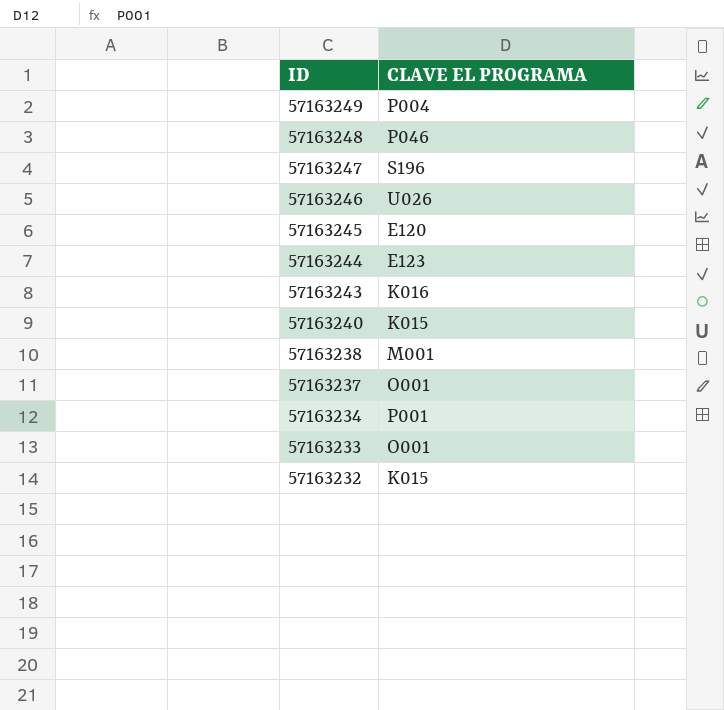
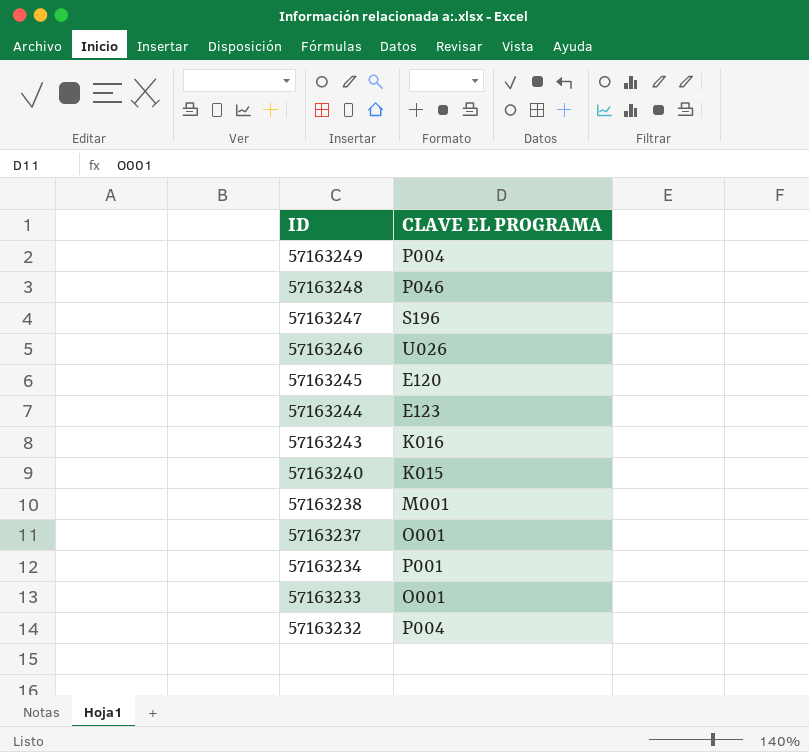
57163232 | CLAVE EL PROGRAMA: K015 -> P004

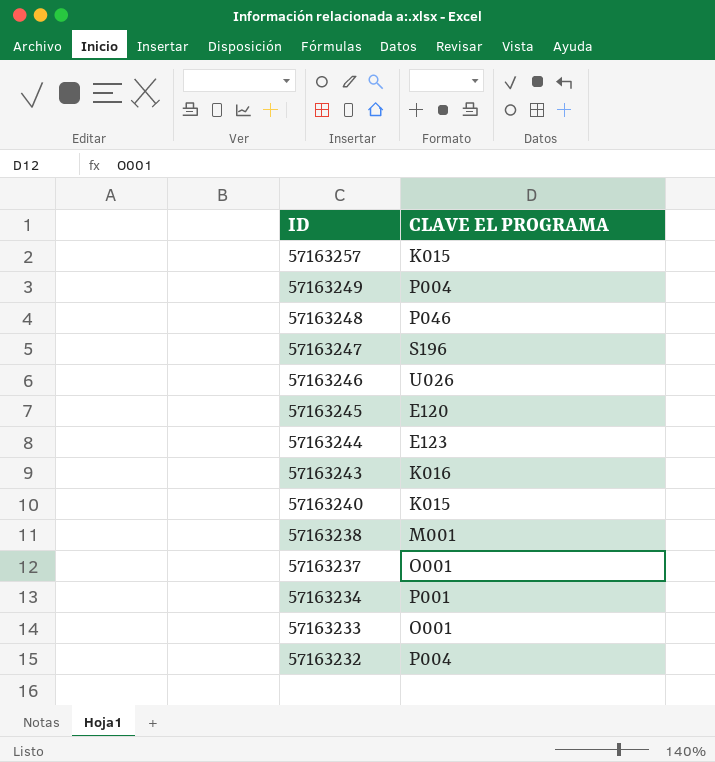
row 57163257: none -> K015

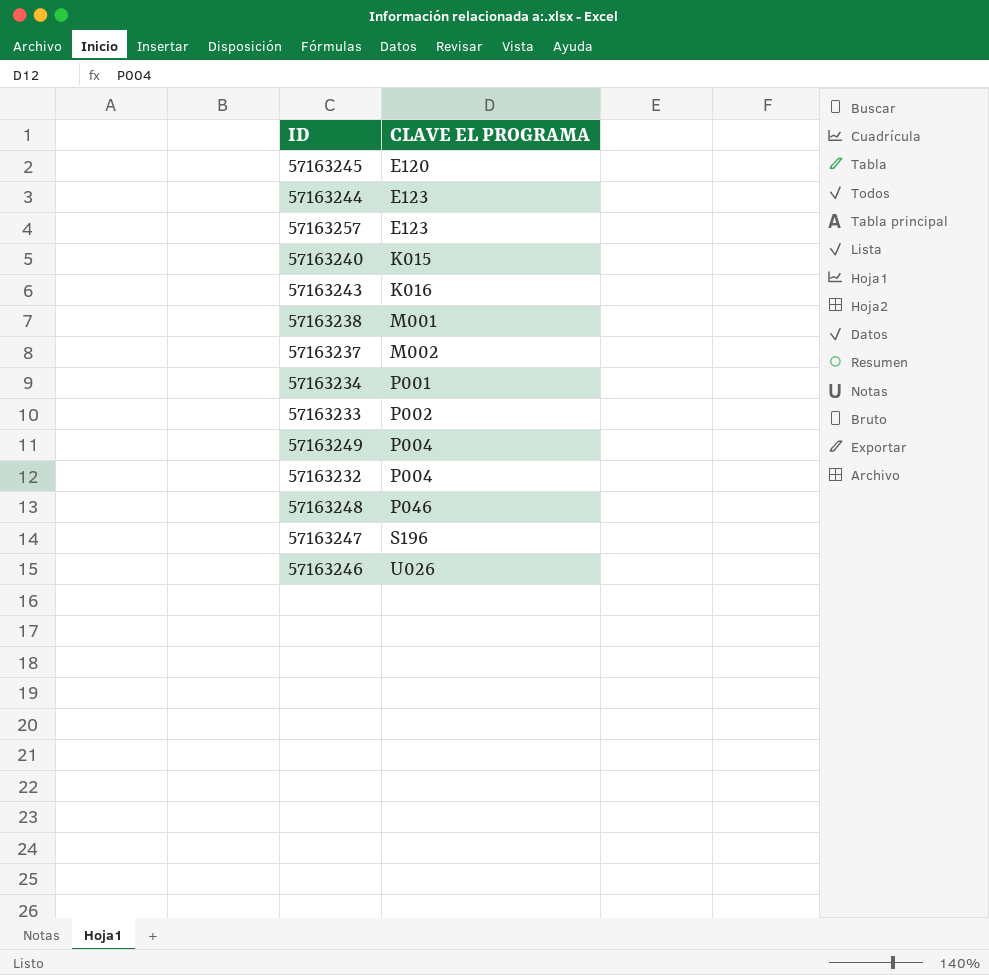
row order: ID descending -> CLAVE EL PROGRAMA ascending
57163257 | CLAVE EL PROGRAMA: K015 -> E123
57163237 | CLAVE EL PROGRAMA: O001 -> M002
57163233 | CLAVE EL PROGRAMA: O001 -> P002

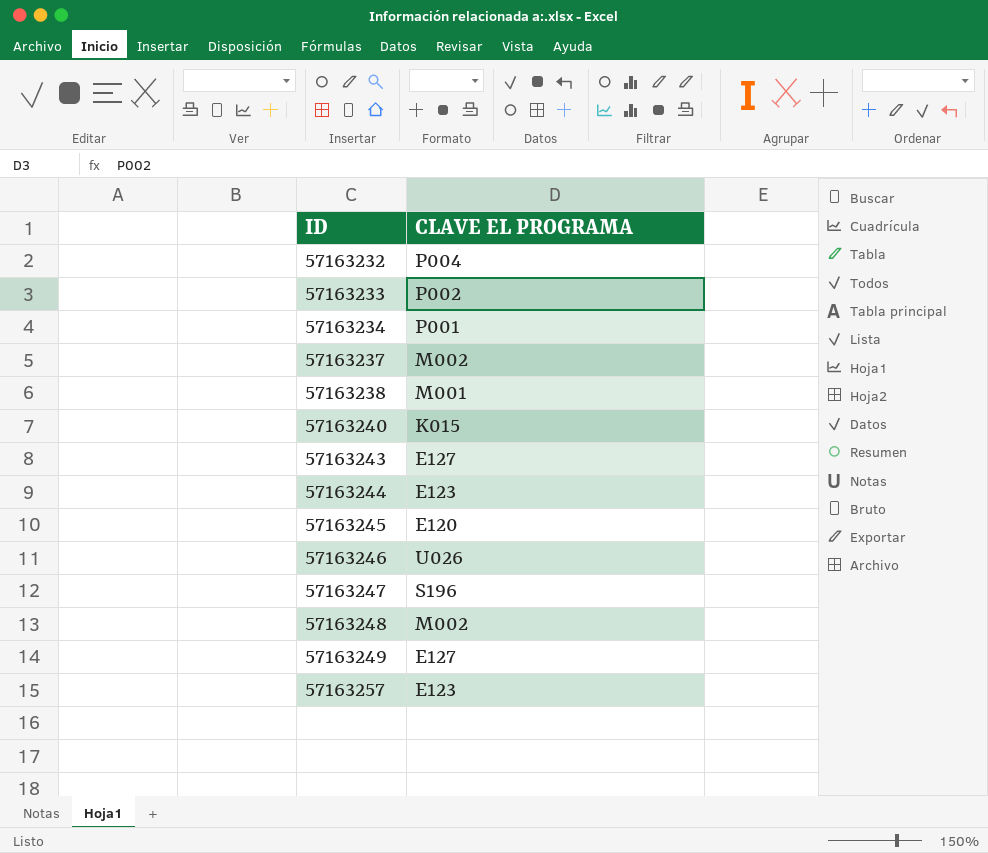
row order: CLAVE EL PROGRAMA ascending -> ID ascending
57163243 | CLAVE EL PROGRAMA: K016 -> E127
57163248 | CLAVE EL PROGRAMA: P046 -> M002
57163249 | CLAVE EL PROGRAMA: P004 -> E127

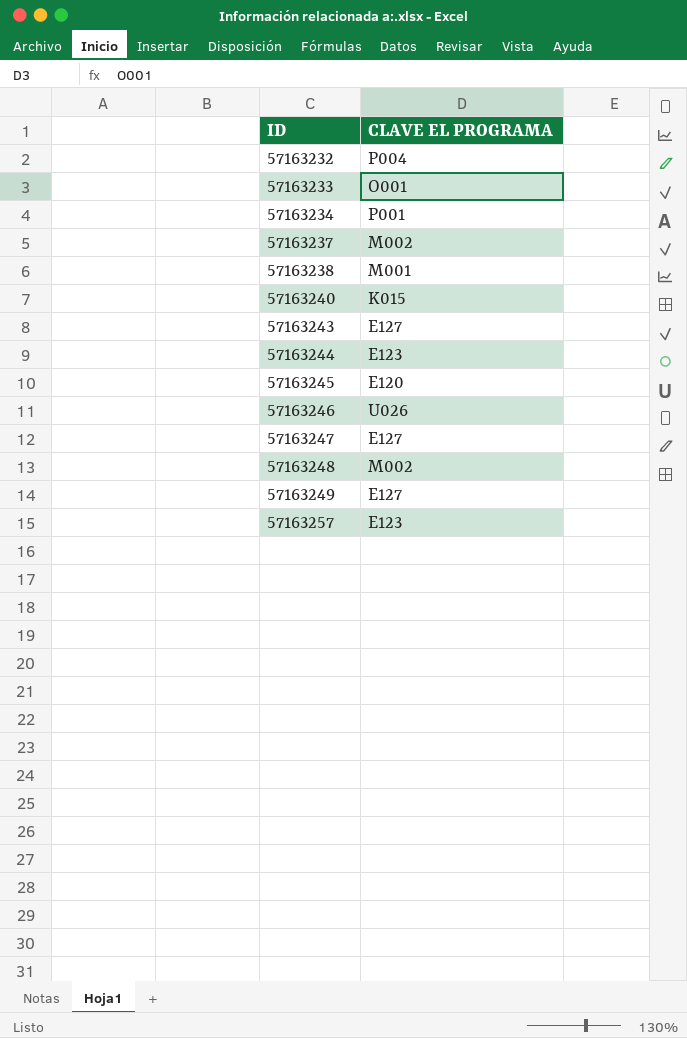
57163233 | CLAVE EL PROGRAMA: P002 -> O001
57163247 | CLAVE EL PROGRAMA: S196 -> E127

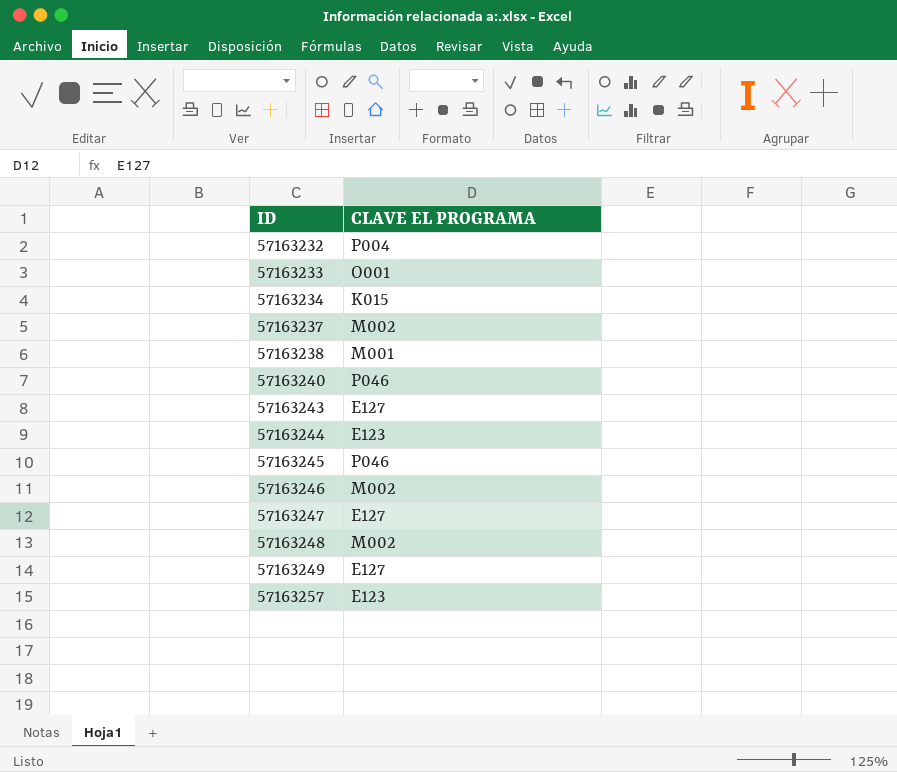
57163234 | CLAVE EL PROGRAMA: P001 -> K015
57163240 | CLAVE EL PROGRAMA: K015 -> P046
57163245 | CLAVE EL PROGRAMA: E120 -> P046
57163246 | CLAVE EL PROGRAMA: U026 -> M002

